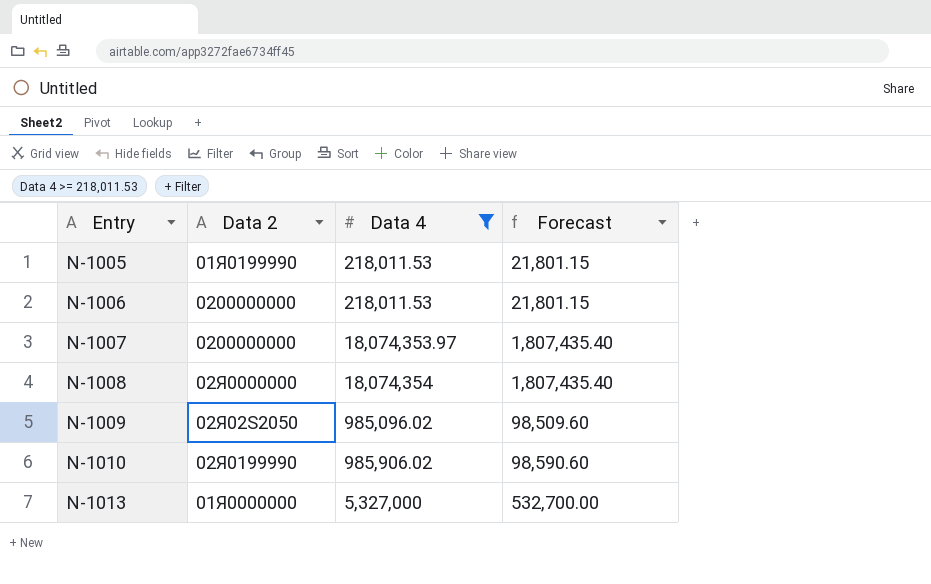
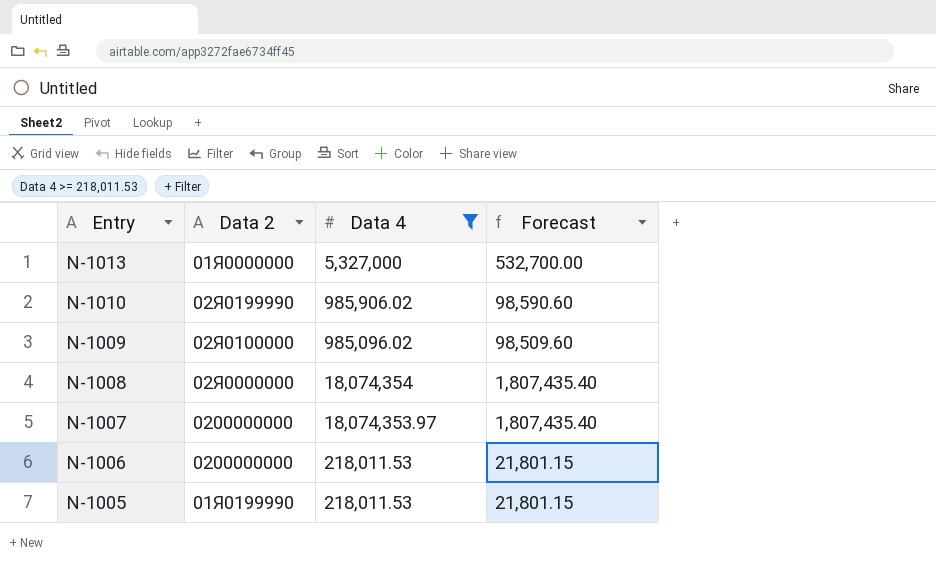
row order: Entry ascending -> Entry descending
N-1009 | Data 2: 02Я02S2050 -> 02Я0100000

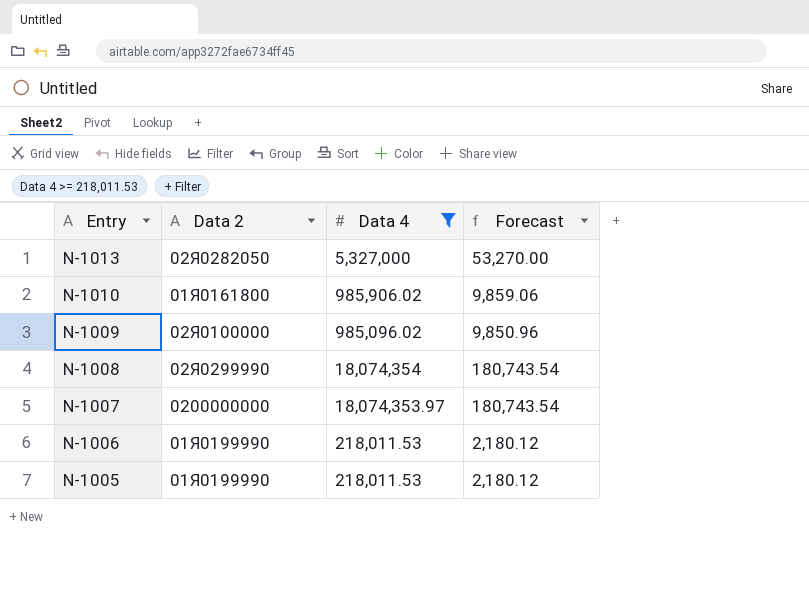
column Forecast | formula: [Data 4] * 0.1 -> [Data 4] * 0.01
N-1013 | Data 2: 01Я0000000 -> 02Я0282050
N-1010 | Data 2: 02Я0199990 -> 01Я0161800
N-1008 | Data 2: 02Я0000000 -> 02Я0299990
N-1006 | Data 2: 0200000000 -> 01Я0199990

